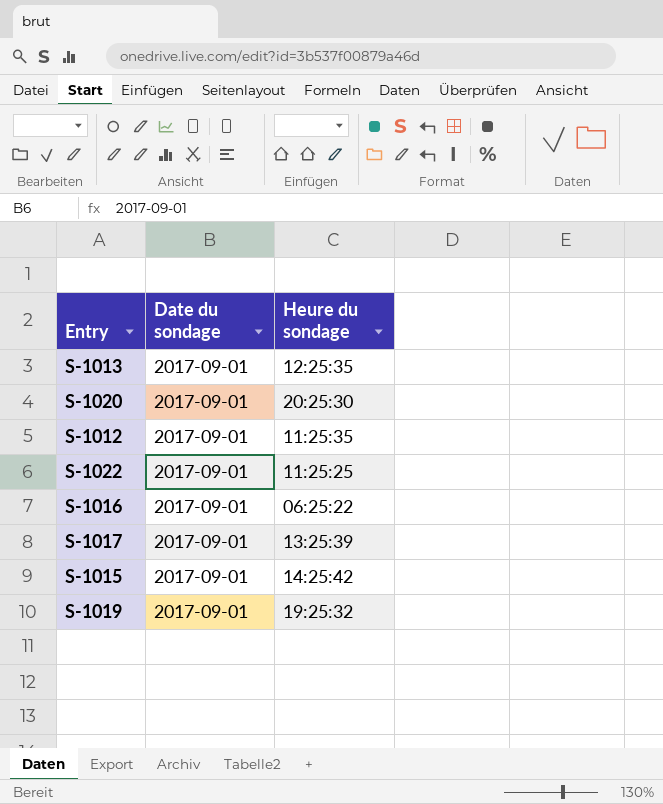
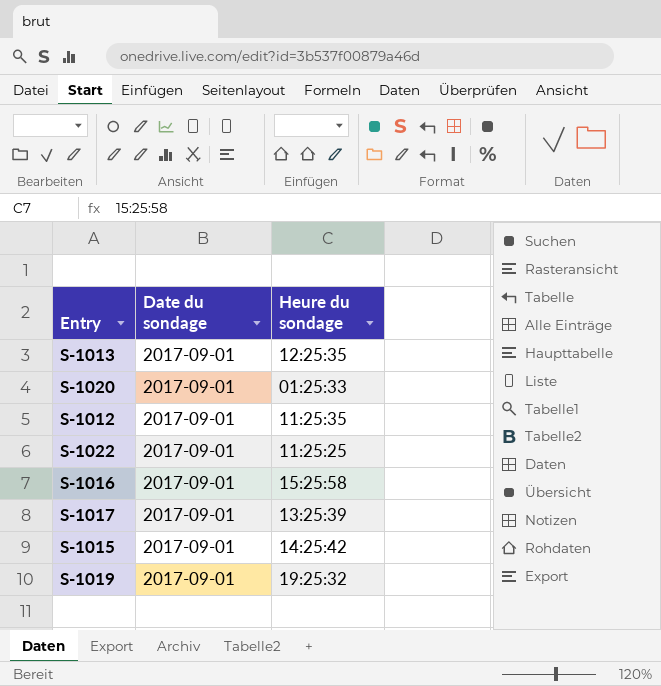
S-1020 | Heure du sondage: 20:25:30 -> 01:25:33
S-1016 | Heure du sondage: 06:25:22 -> 15:25:58

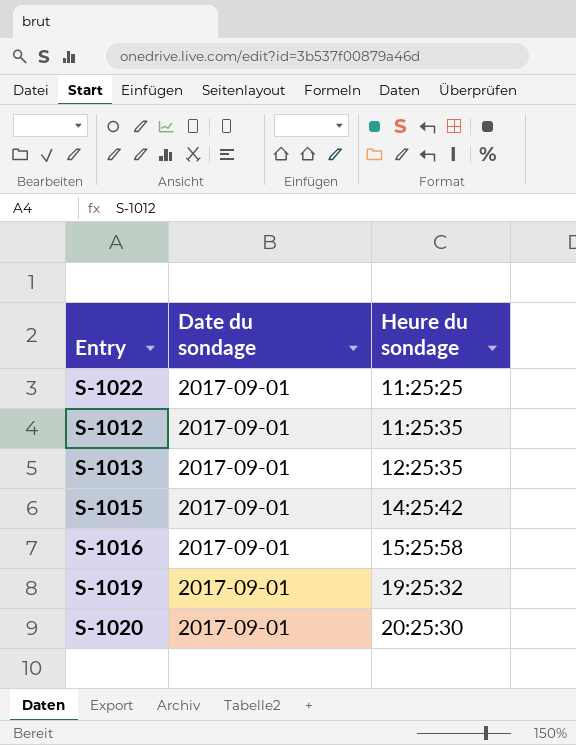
row order: none -> Heure du sondage ascending
row S-1017: 2017-09-01 | 13:25:39 -> none
S-1020 | Heure du sondage: 01:25:33 -> 20:25:30

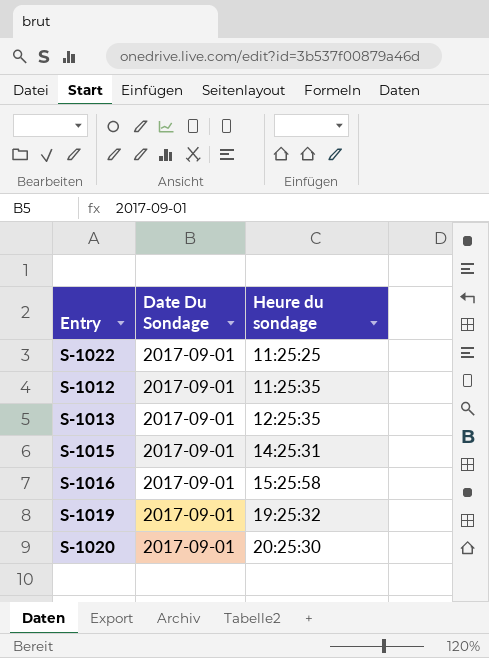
column name: Date du sondage -> Date Du Sondage
S-1015 | Heure du sondage: 14:25:42 -> 14:25:31

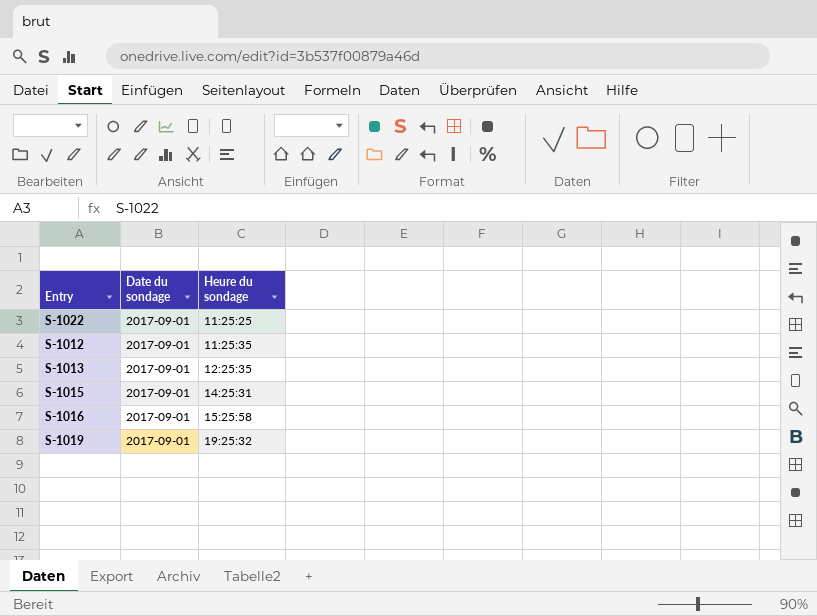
column name: Date Du Sondage -> Date du sondage
row S-1020: 2017-09-01 | 20:25:30 -> none

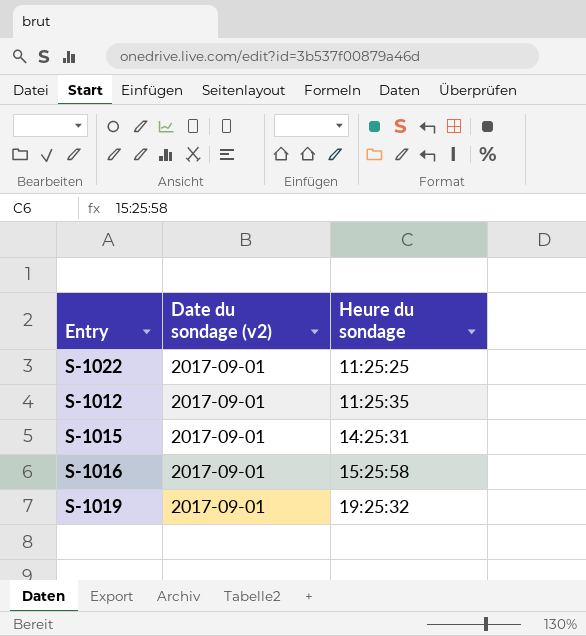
column name: Date du sondage -> Date du sondage (v2)
row S-1013: 2017-09-01 | 12:25:35 -> none

